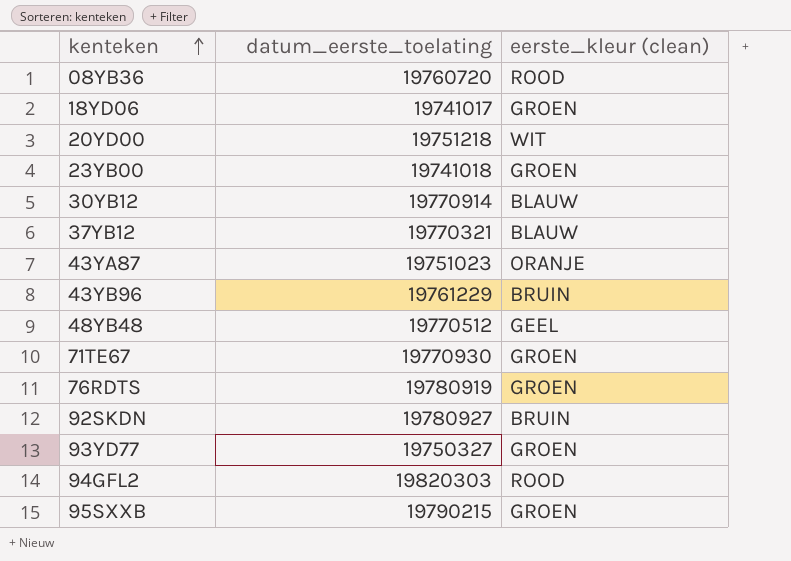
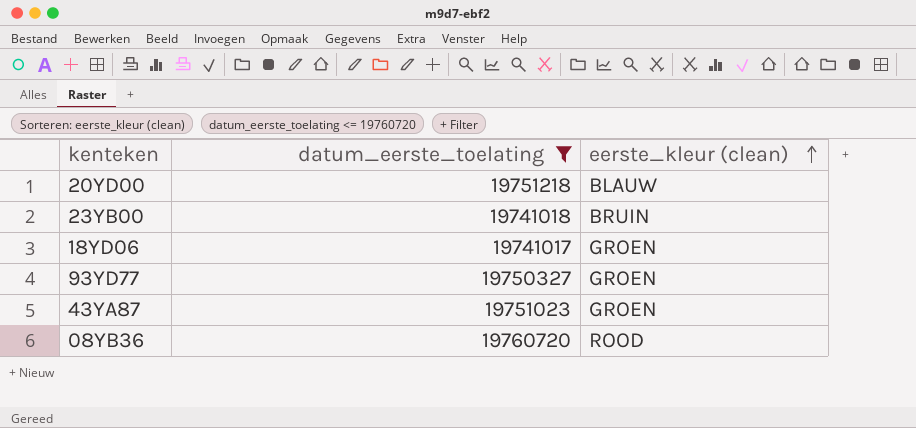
filter: none -> datum_eerste_toelating <= 19760720
row order: kenteken ascending -> eerste_kleur (clean) ascending
20YD00 | eerste_kleur (clean): WIT -> BLAUW
23YB00 | eerste_kleur (clean): GROEN -> BRUIN
43YA87 | eerste_kleur (clean): ORANJE -> GROEN

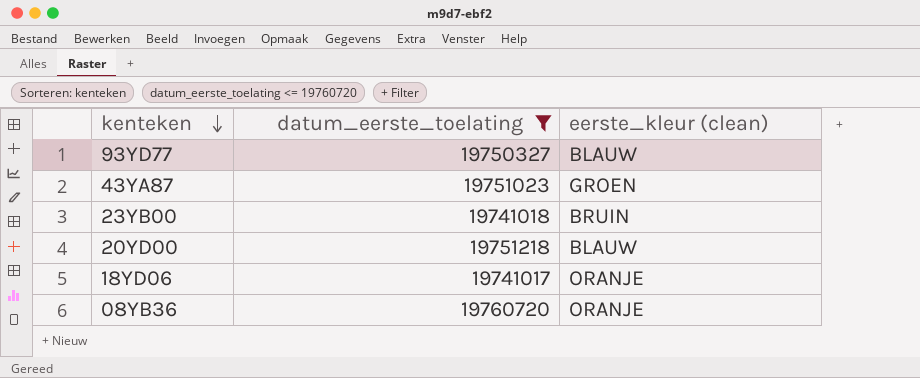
row order: eerste_kleur (clean) ascending -> kenteken descending
93YD77 | eerste_kleur (clean): GROEN -> BLAUW
18YD06 | eerste_kleur (clean): GROEN -> ORANJE
08YB36 | eerste_kleur (clean): ROOD -> ORANJE

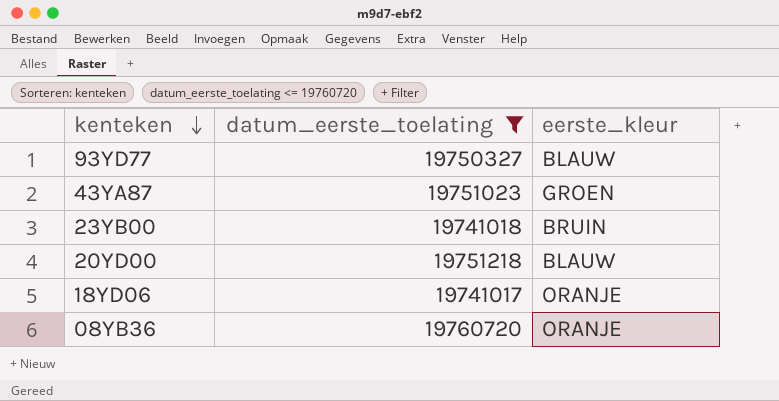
column name: eerste_kleur (clean) -> eerste_kleur

